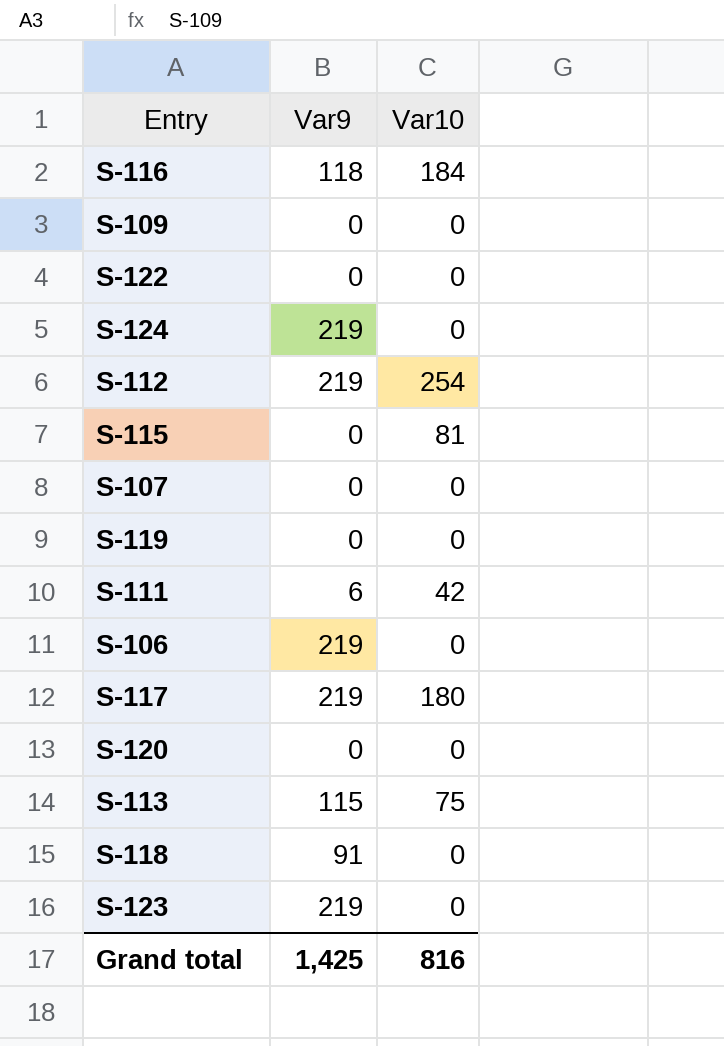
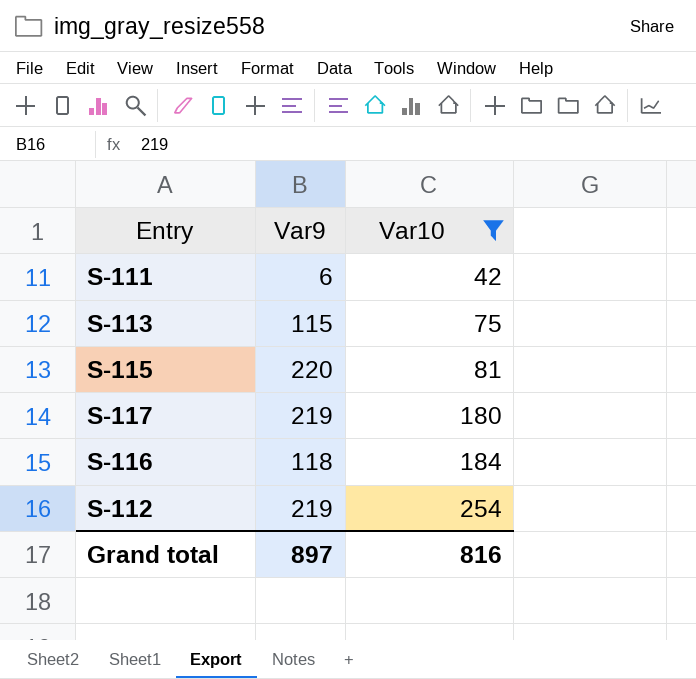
filter: none -> Var10 != 0
row order: none -> Var10 ascending
S-115 | Var9: 0 -> 220
Grand total | Var9: 1,425 -> 897

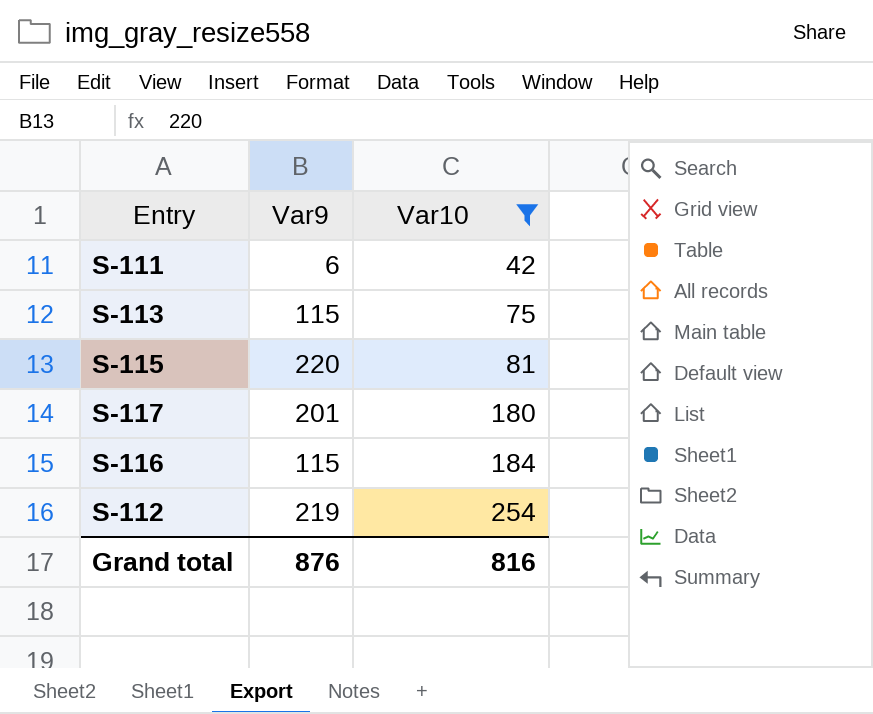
S-117 | Var9: 219 -> 201
S-116 | Var9: 118 -> 115
Grand total | Var9: 897 -> 876

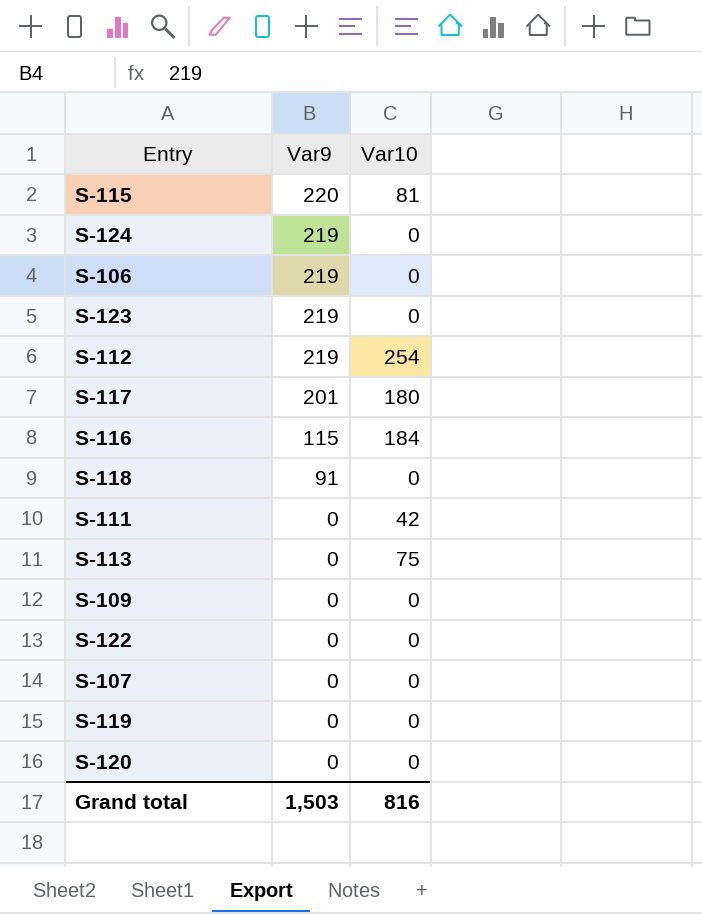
filter: Var10 != 0 -> none
row order: Var10 ascending -> Var9 descending
S-111 | Var9: 6 -> 0
S-113 | Var9: 115 -> 0
Grand total | Var9: 876 -> 1,503

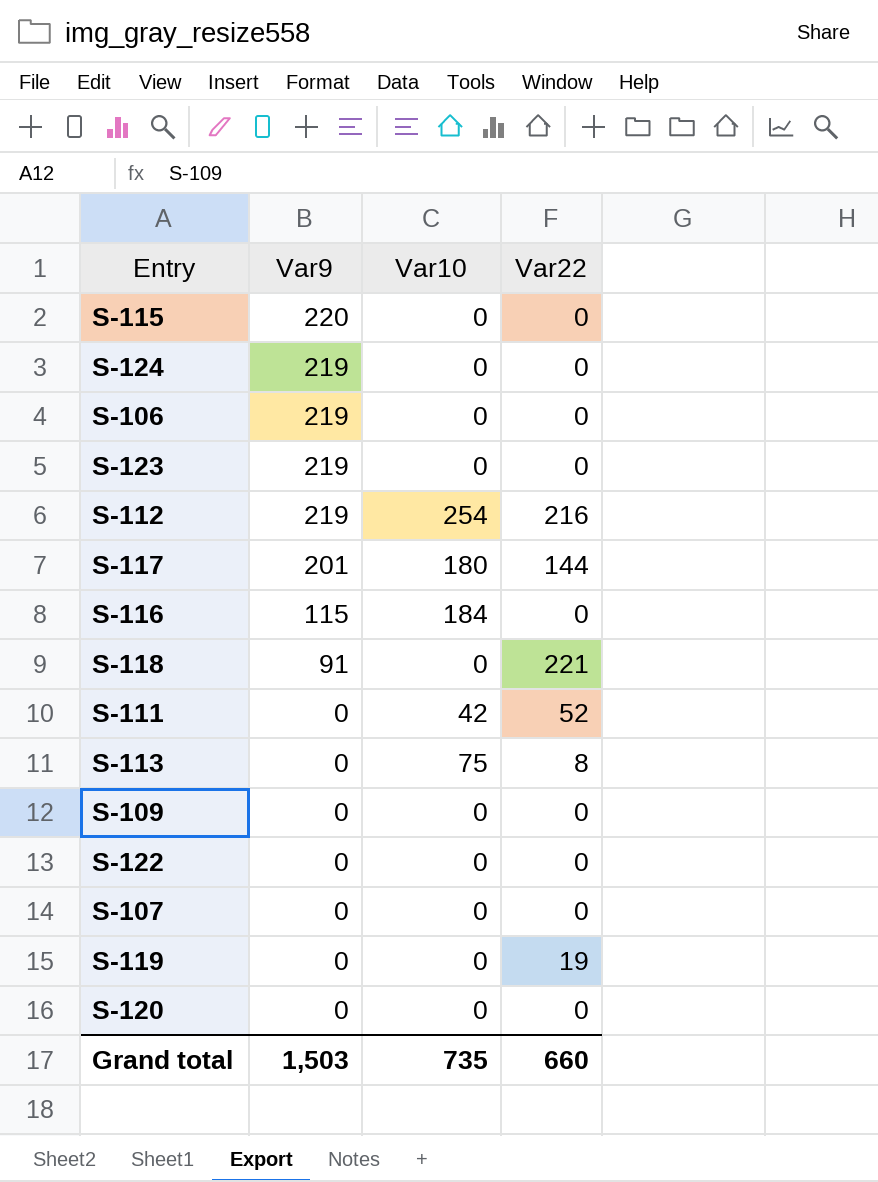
column Var22 | position: none -> 4
S-115 | Var10: 81 -> 0
Grand total | Var10: 816 -> 735

